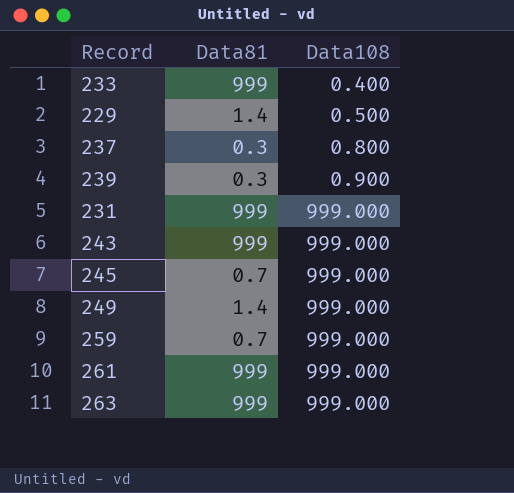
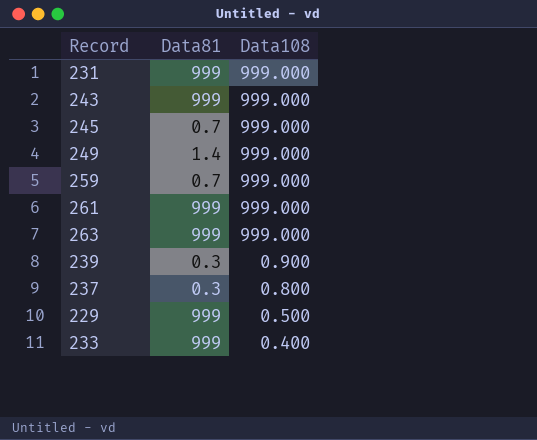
row order: Data108 ascending -> Data108 descending
229 | Data81: 1.4 -> 999

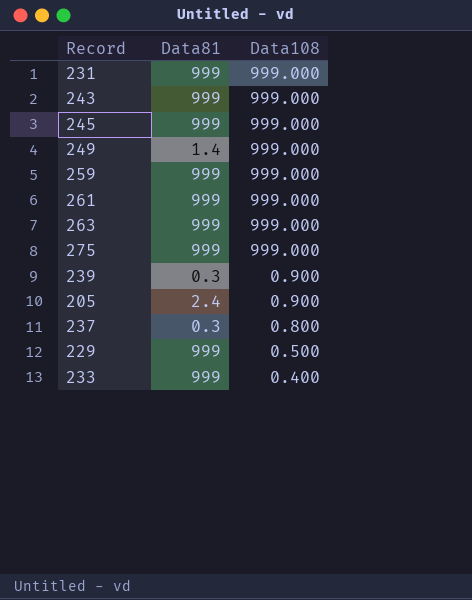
245 | Data81: 0.7 -> 999
259 | Data81: 0.7 -> 999
row 275: none -> 999 | 999.000
row 205: none -> 2.4 | 0.900

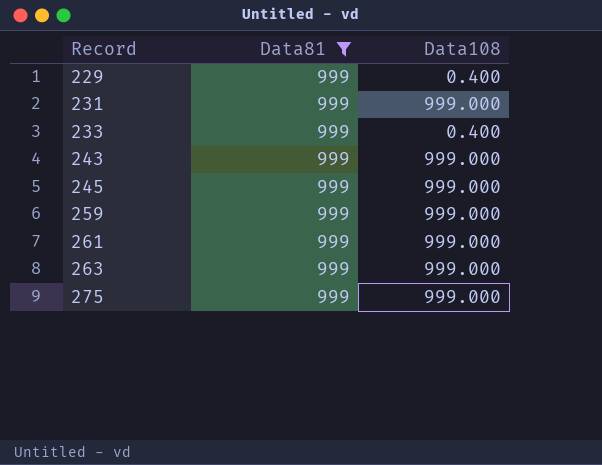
filter: none -> Data81 = 999
row order: Data108 descending -> Record ascending
229 | Data108: 0.500 -> 0.400

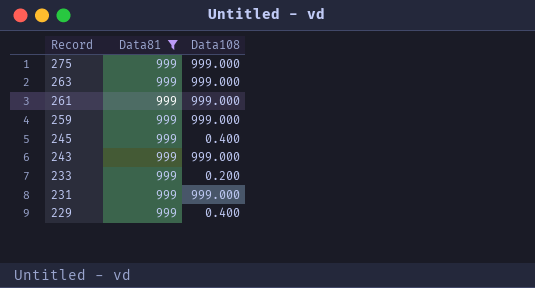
row order: Record ascending -> Record descending
245 | Data108: 999.000 -> 0.400
233 | Data108: 0.400 -> 0.200

